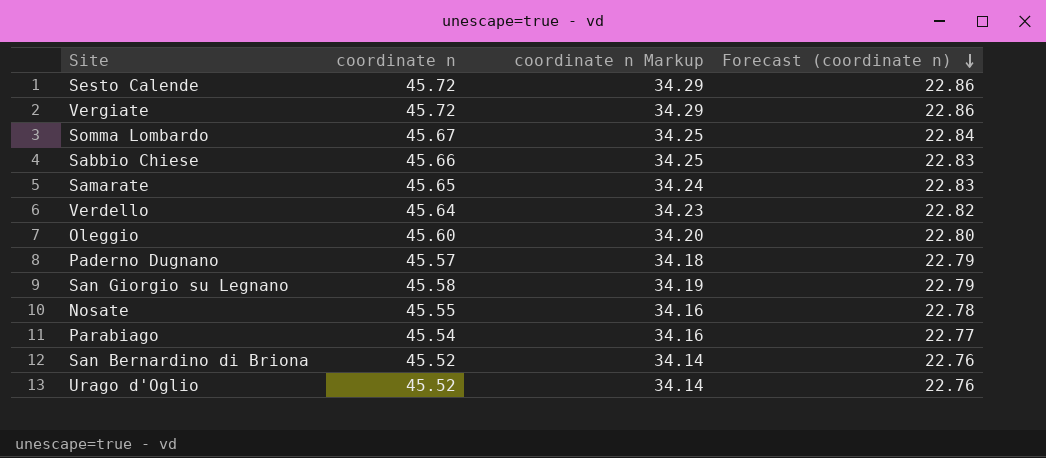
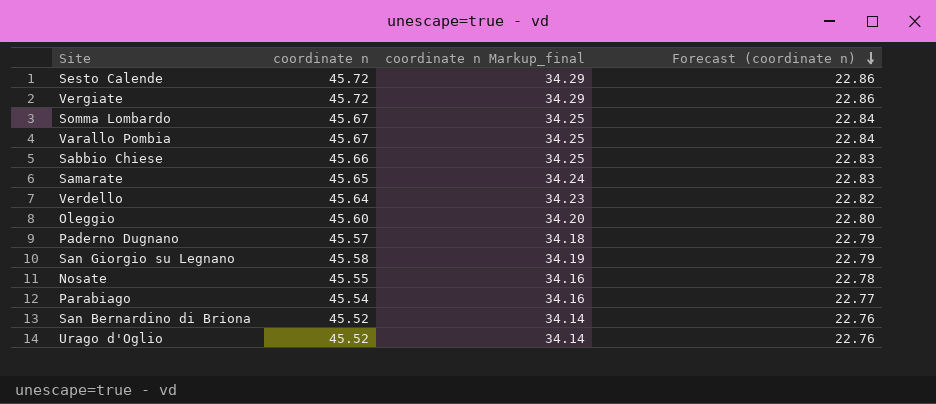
column name: coordinate n Markup -> coordinate n Markup_final
row Varallo Pombia: none -> 45.67 | 34.25 | 22.84

